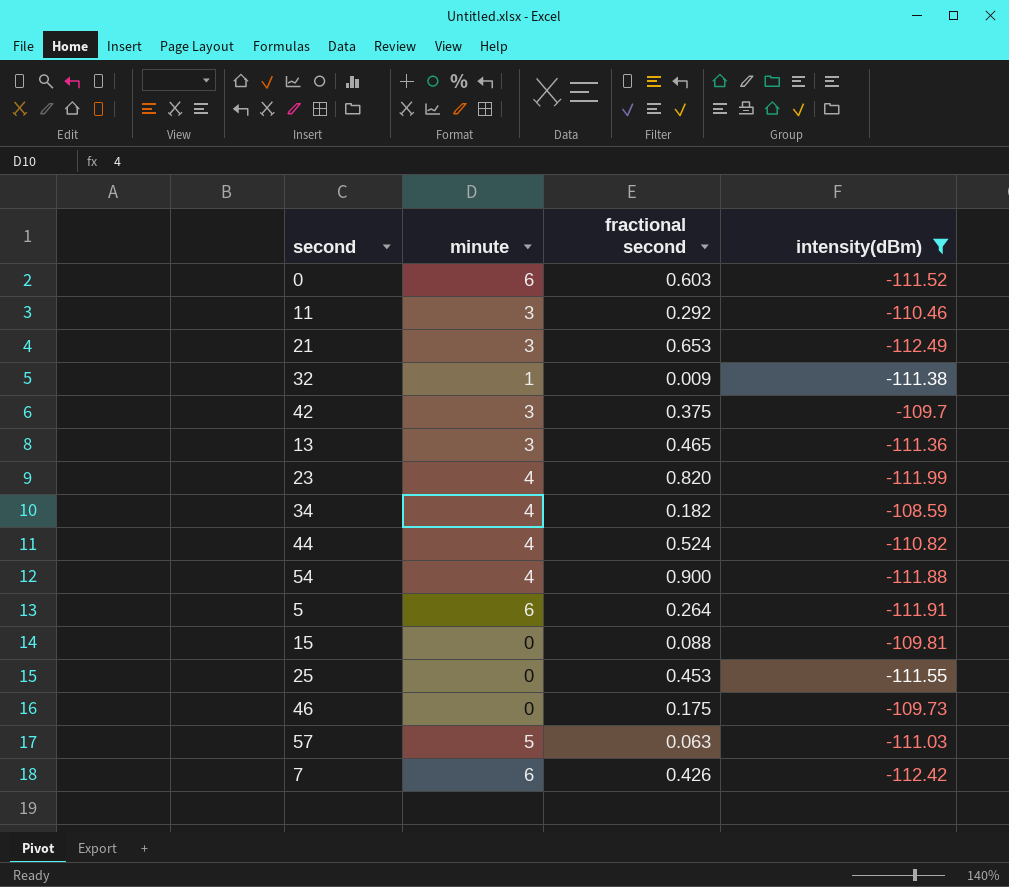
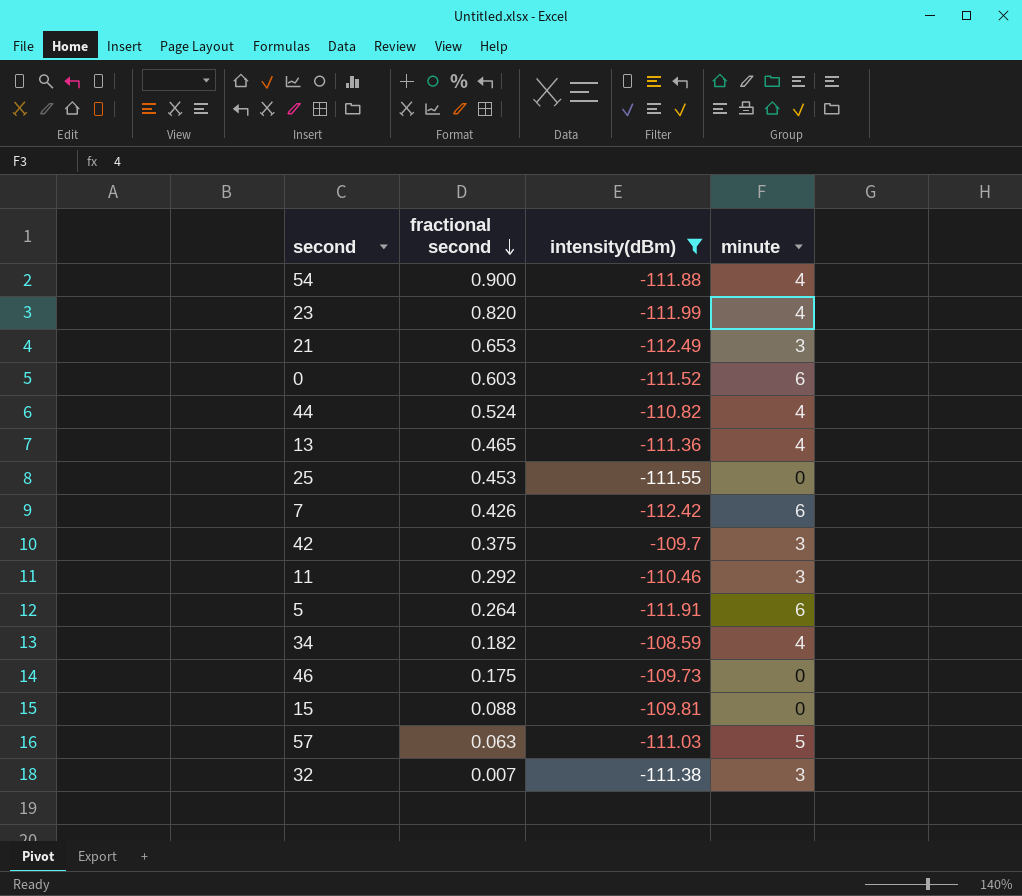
row order: none -> fractional second descending
column minute | position: 2 -> 4
13 | minute: 3 -> 4
32 | fractional second: 0.009 -> 0.007
32 | minute: 1 -> 3

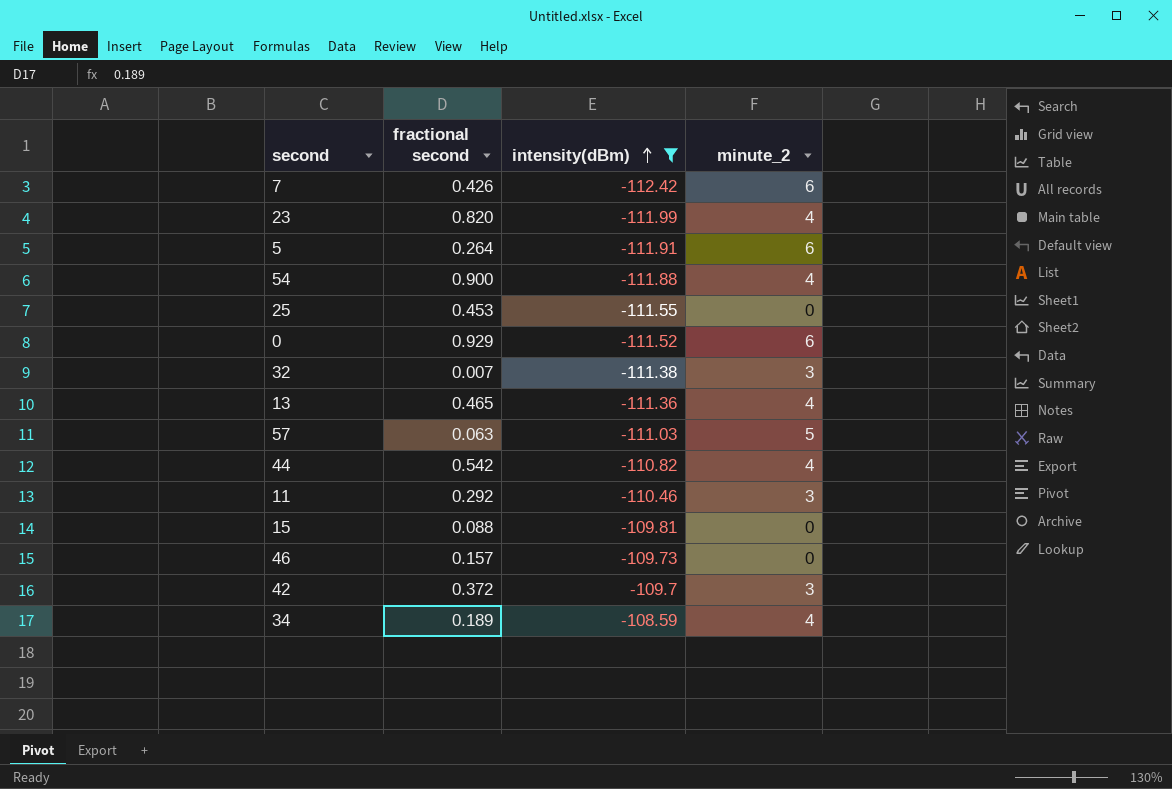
row order: fractional second descending -> intensity(dBm) ascending
column name: minute -> minute_2
row 21: 0.653 | -112.49 | 3 -> none
0 | fractional second: 0.603 -> 0.929
44 | fractional second: 0.524 -> 0.542
46 | fractional second: 0.175 -> 0.157
42 | fractional second: 0.375 -> 0.372
34 | fractional second: 0.182 -> 0.189

